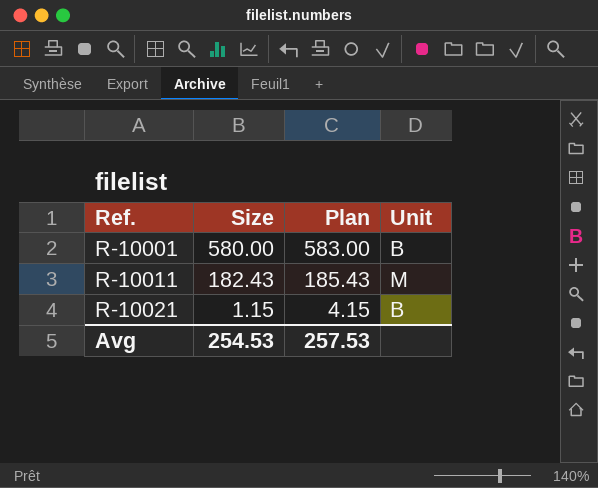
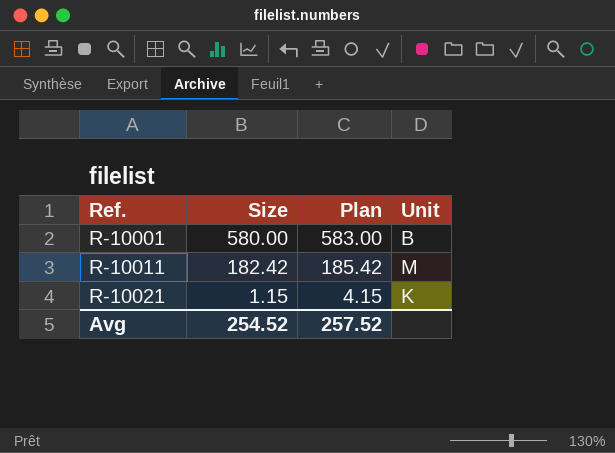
R-10011 | Size: 182.43 -> 182.42
R-10011 | Plan: 185.43 -> 185.42
R-10021 | Unit: B -> K
Avg | Size: 254.53 -> 254.52
Avg | Plan: 257.53 -> 257.52

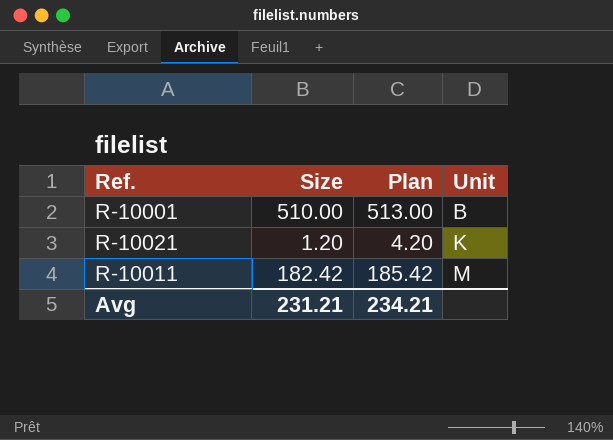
row order: Ref. ascending -> Unit ascending
R-10001 | Size: 580.00 -> 510.00
R-10001 | Plan: 583.00 -> 513.00
R-10021 | Size: 1.15 -> 1.20
R-10021 | Plan: 4.15 -> 4.20
Avg | Size: 254.52 -> 231.21
Avg | Plan: 257.52 -> 234.21

